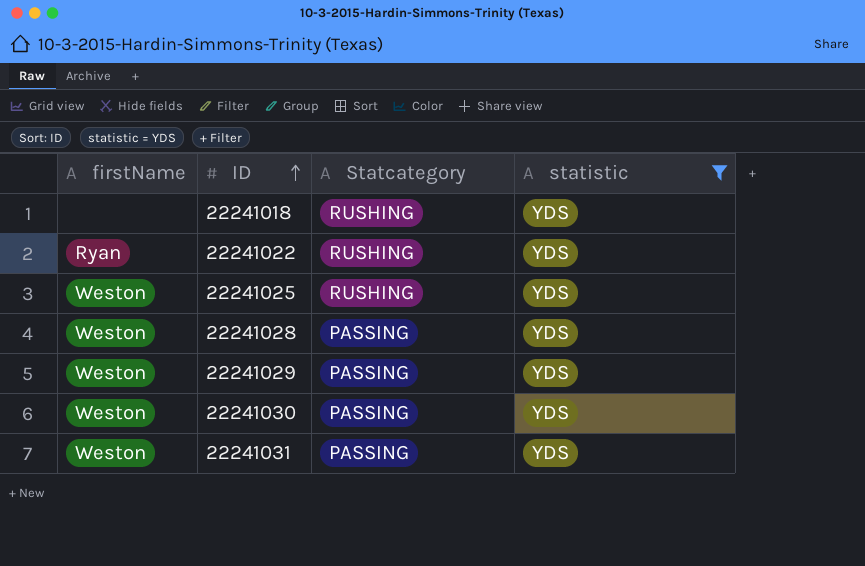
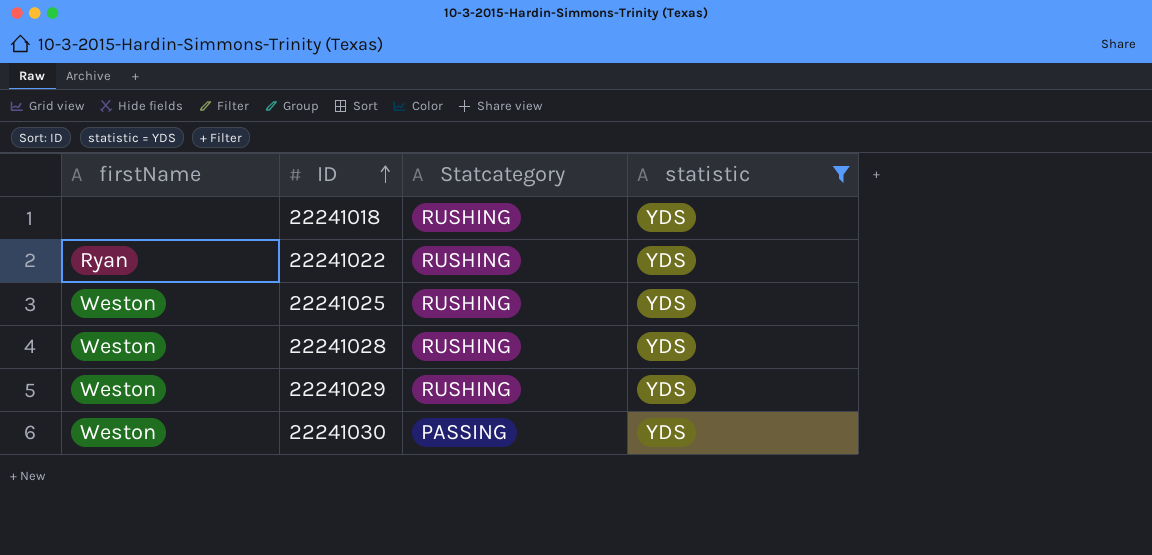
row 22241031: Weston | PASSING | YDS -> none
22241028 | Statcategory: PASSING -> RUSHING
22241029 | Statcategory: PASSING -> RUSHING

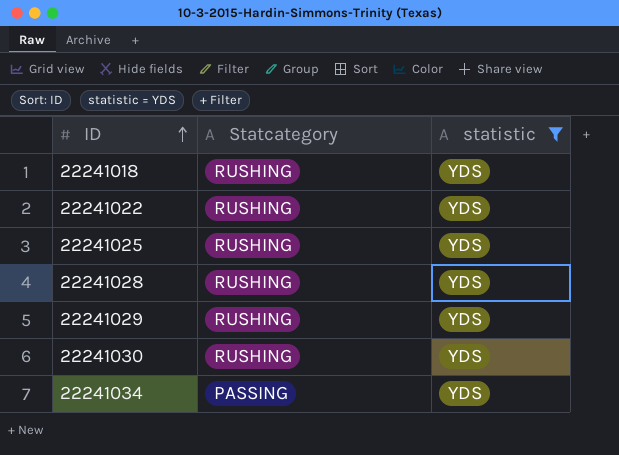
column firstName | position: 1 -> none
22241030 | Statcategory: PASSING -> RUSHING
row 22241034: none -> PASSING | YDS

